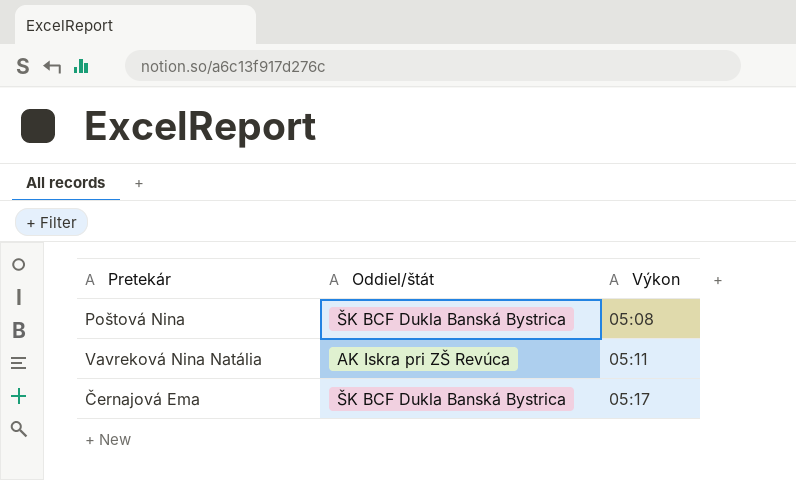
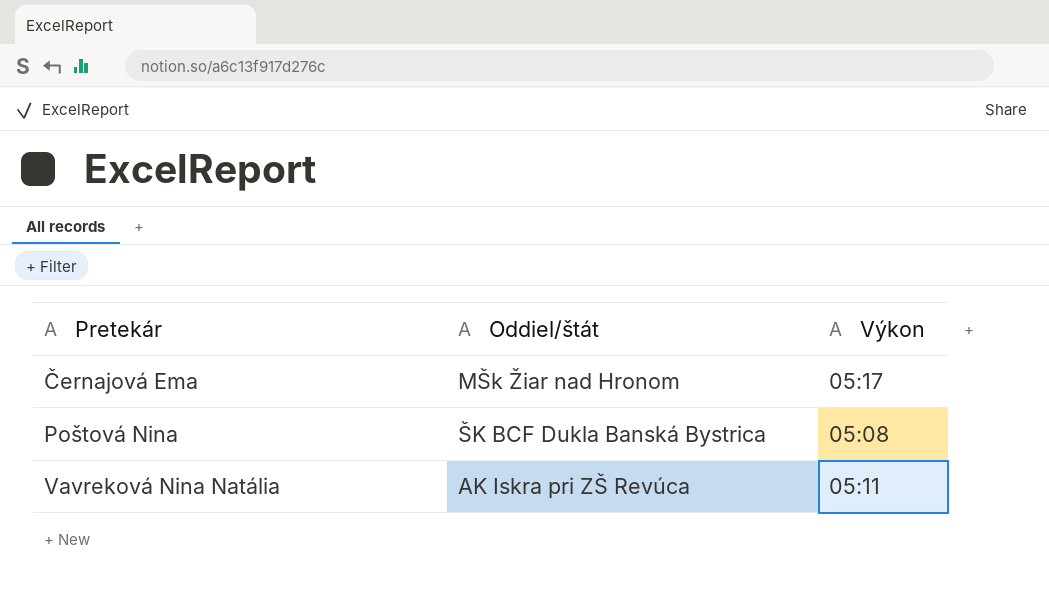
row order: Výkon ascending -> Pretekár ascending
Černajová Ema | Oddiel/štát: ŠK BCF Dukla Banská Bystrica -> MŠk Žiar nad Hronom

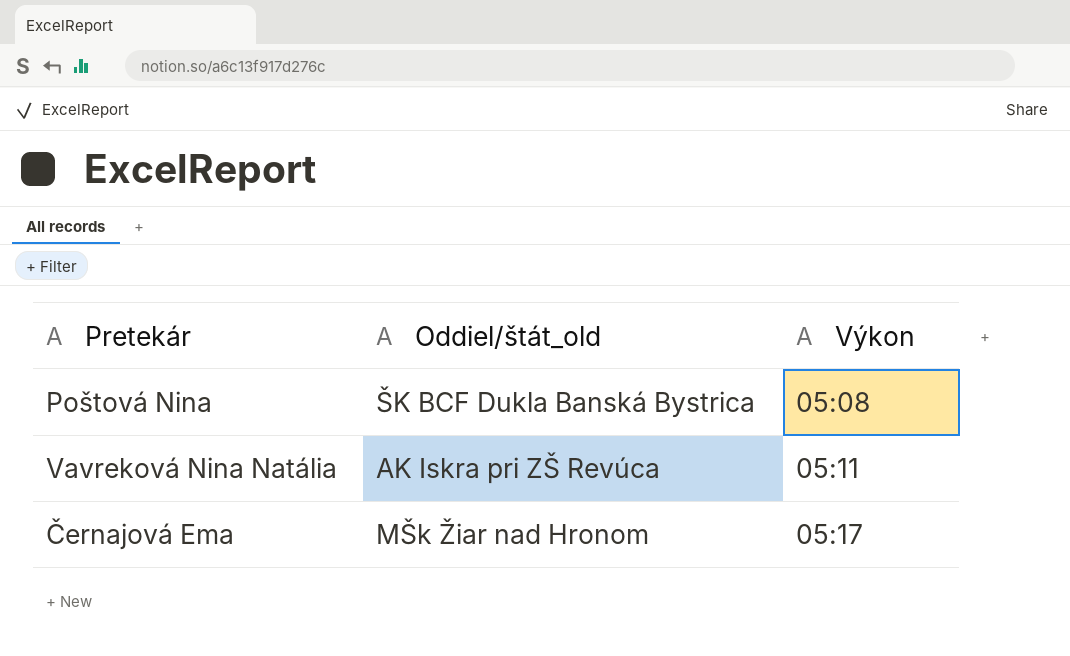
row order: Pretekár ascending -> Výkon ascending
column name: Oddiel/štát -> Oddiel/štát_old

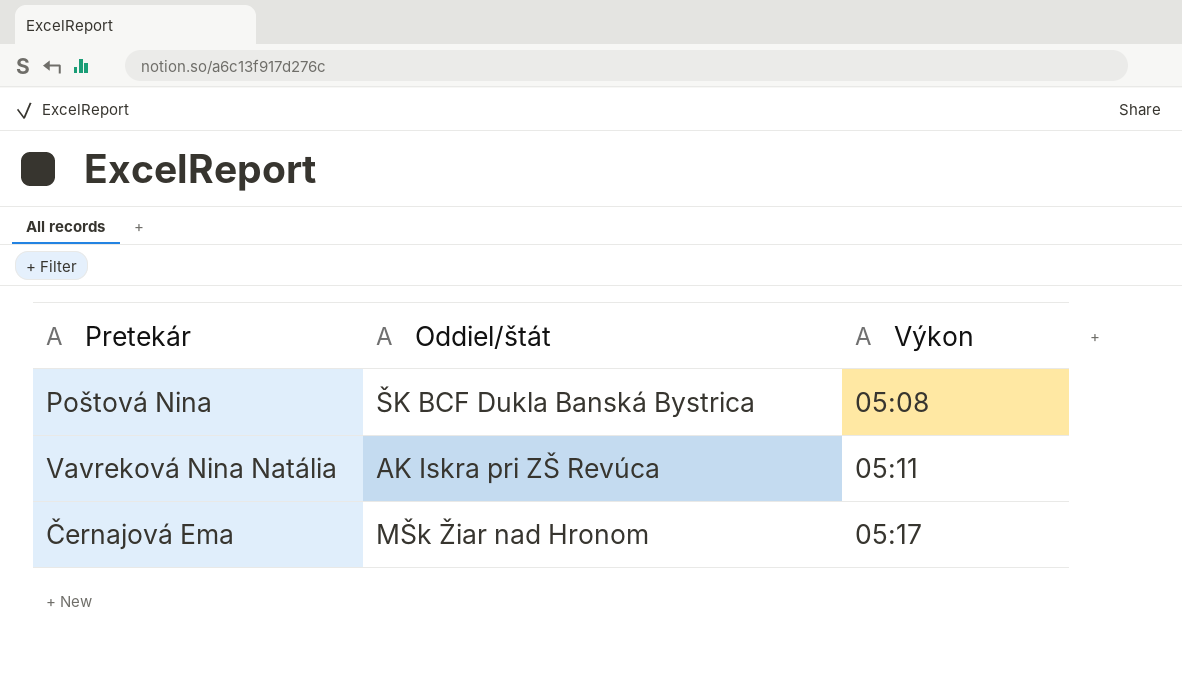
column name: Oddiel/štát_old -> Oddiel/štát

